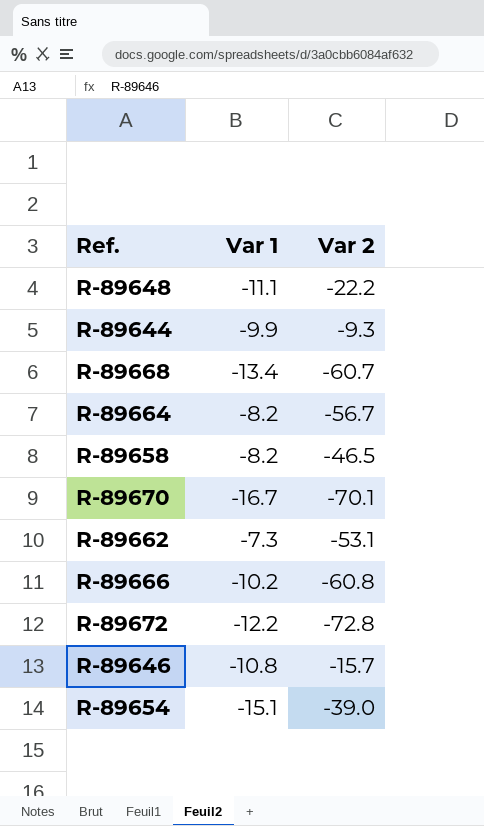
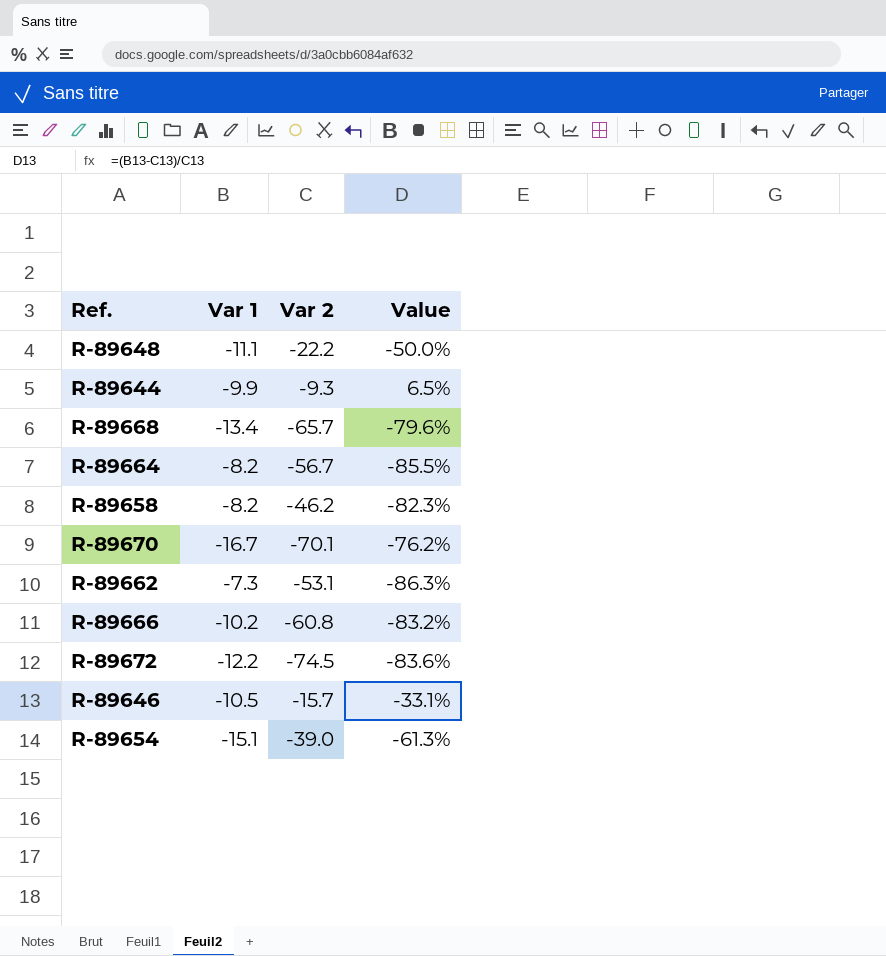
column Value | formula: none -> ([Var 1] - [Var 2]) / [Var 2]
R-89668 | Var 2: -60.7 -> -65.7
R-89658 | Var 2: -46.5 -> -46.2
R-89672 | Var 2: -72.8 -> -74.5
R-89646 | Var 1: -10.8 -> -10.5

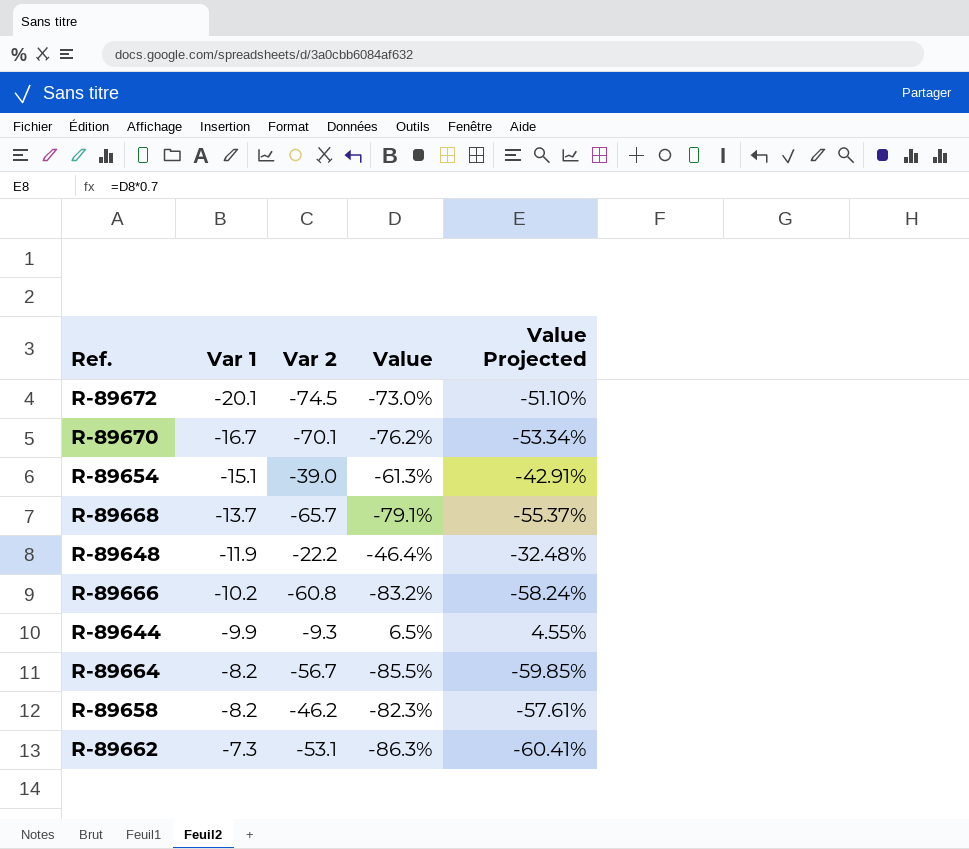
row order: none -> Var 1 ascending
column Value Projected | formula: none -> [Value] * 0.7
row R-89646: -10.5 | -15.7 | -33.1% -> none
R-89672 | Var 1: -12.2 -> -20.1
R-89672 | Value: -83.6% -> -73.0%
R-89668 | Var 1: -13.4 -> -13.7
R-89668 | Value: -79.6% -> -79.1%
R-89648 | Var 1: -11.1 -> -11.9
R-89648 | Value: -50.0% -> -46.4%

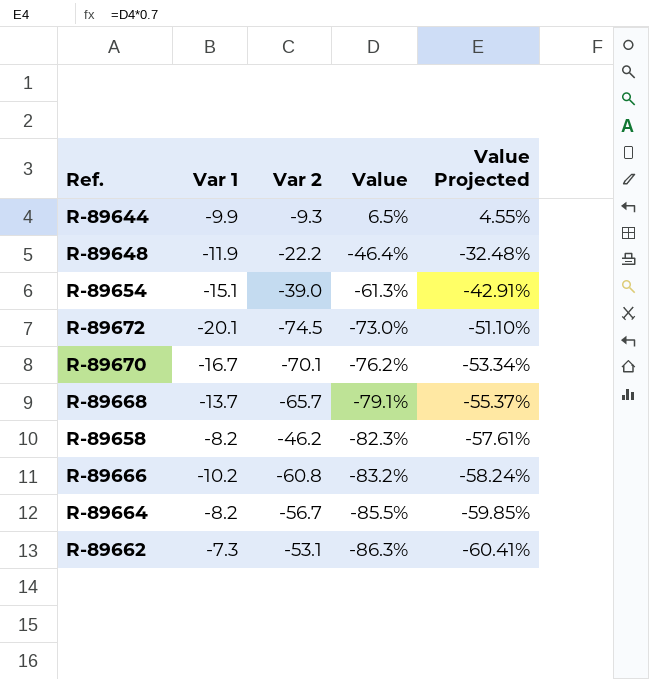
row order: Var 1 ascending -> Value descending

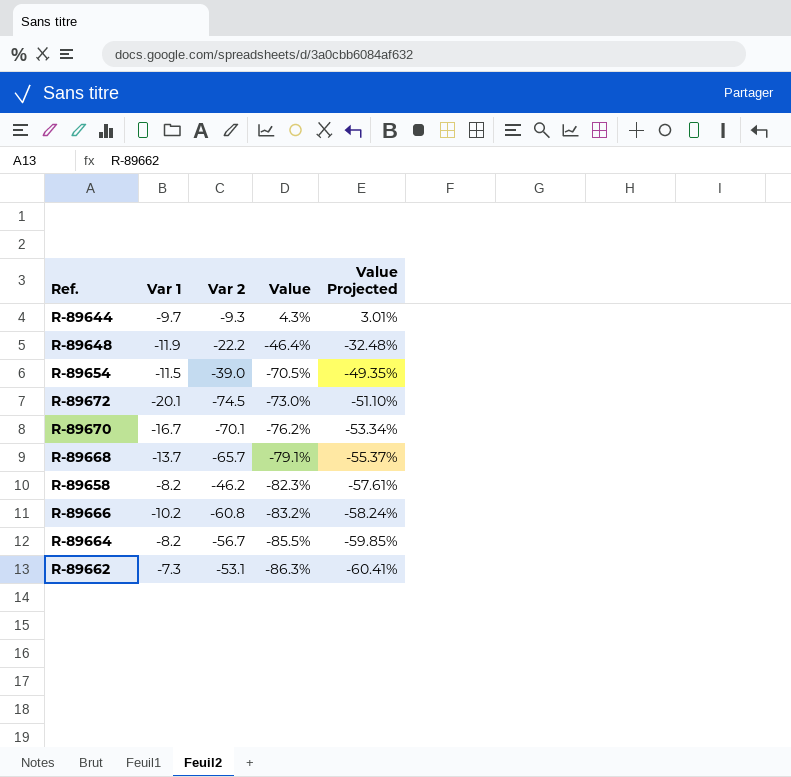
R-89644 | Var 1: -9.9 -> -9.7
R-89644 | Value: 6.5% -> 4.3%
R-89644 | Value Projected: 4.55% -> 3.01%
R-89654 | Var 1: -15.1 -> -11.5
R-89654 | Value: -61.3% -> -70.5%
R-89654 | Value Projected: -42.91% -> -49.35%

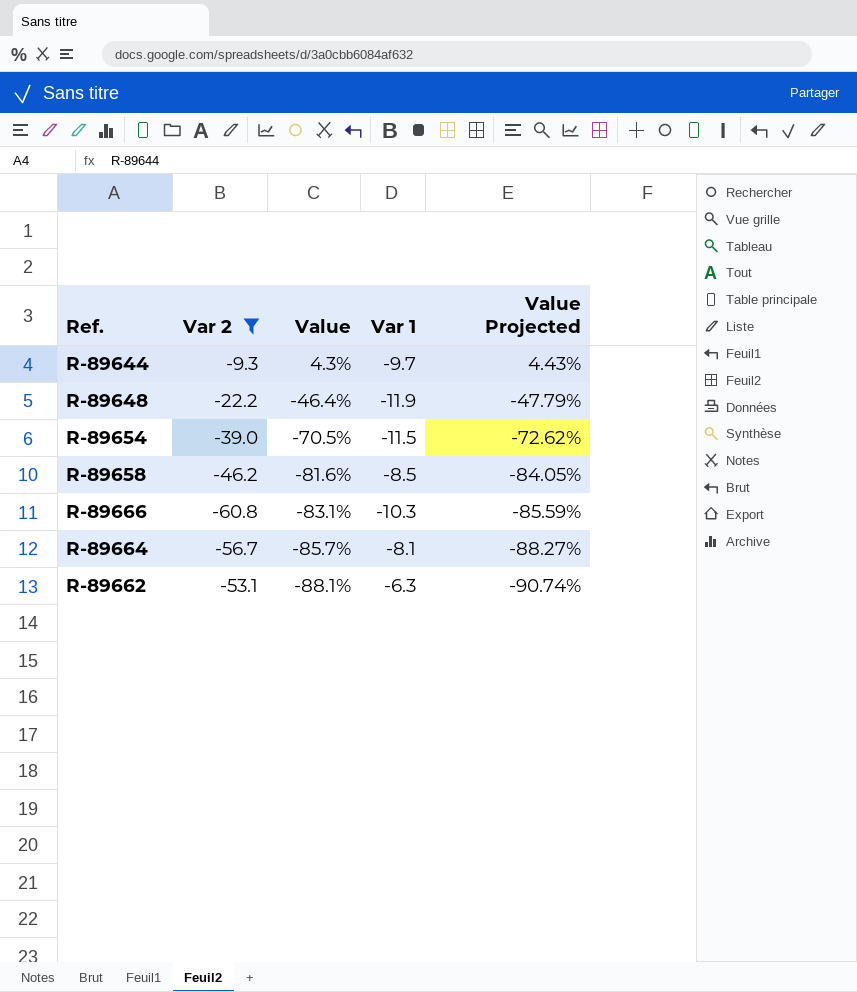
filter: none -> Var 2 >= -60.8
column Var 1 | position: 2 -> 4
column Value Projected | formula: [Value] * 0.7 -> [Value] * 1.03
R-89658 | Value: -82.3% -> -81.6%
R-89658 | Var 1: -8.2 -> -8.5
R-89666 | Value: -83.2% -> -83.1%
R-89666 | Var 1: -10.2 -> -10.3
R-89664 | Value: -85.5% -> -85.7%
R-89664 | Var 1: -8.2 -> -8.1
R-89662 | Value: -86.3% -> -88.1%
R-89662 | Var 1: -7.3 -> -6.3

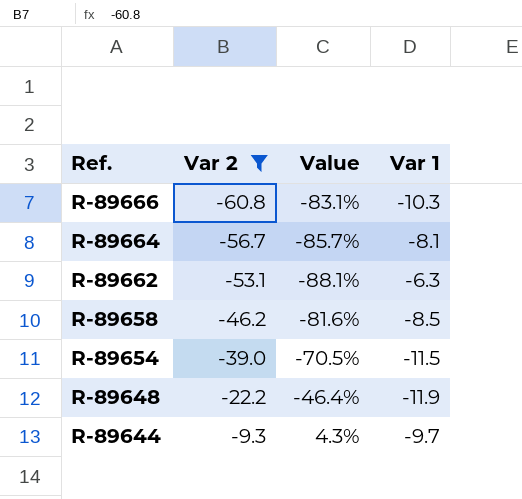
row order: Value descending -> Ref. descending
column Value Projected | formula: [Value] * 1.03 -> none

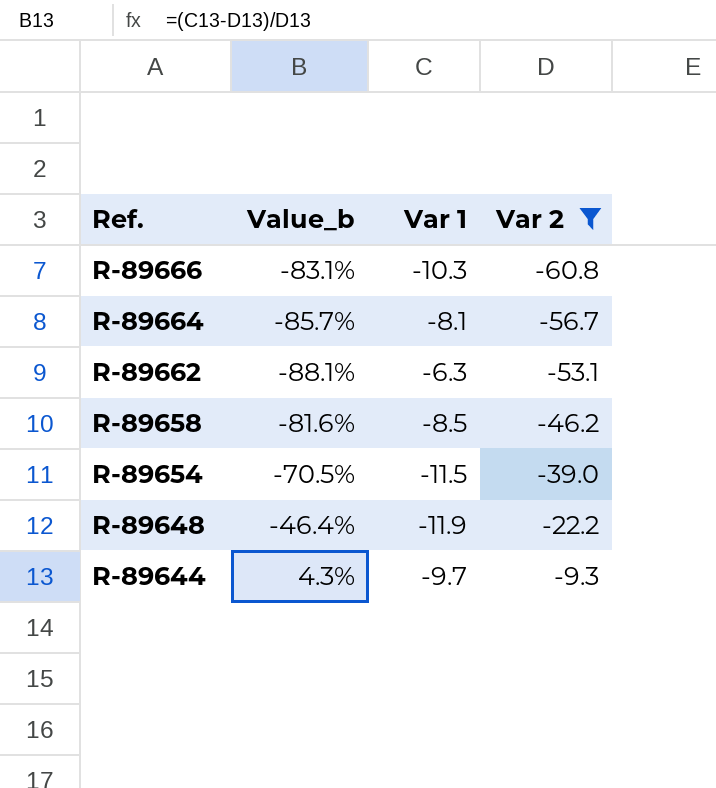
column name: Value -> Value_b
column Var 2 | position: 2 -> 4

